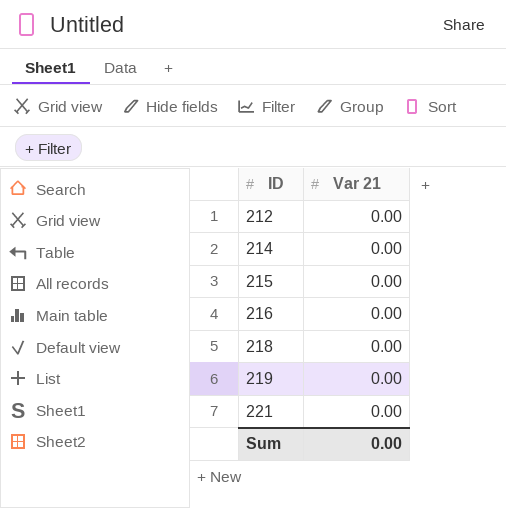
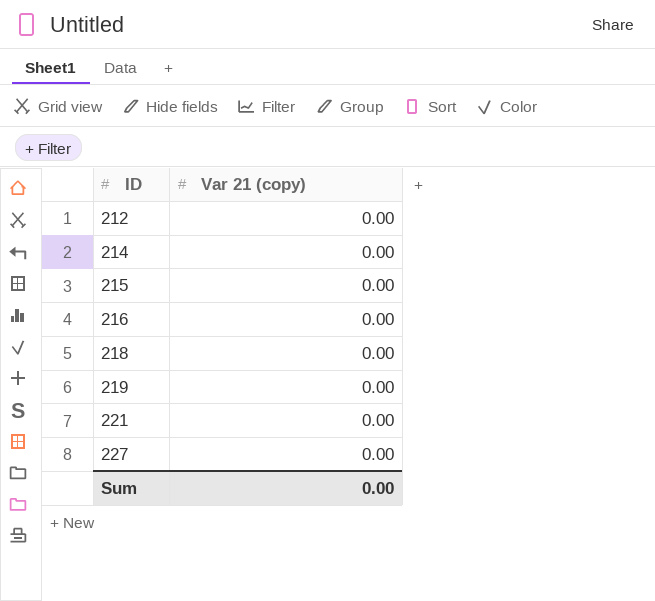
column name: Var 21 -> Var 21 (copy)
row 227: none -> 0.00

